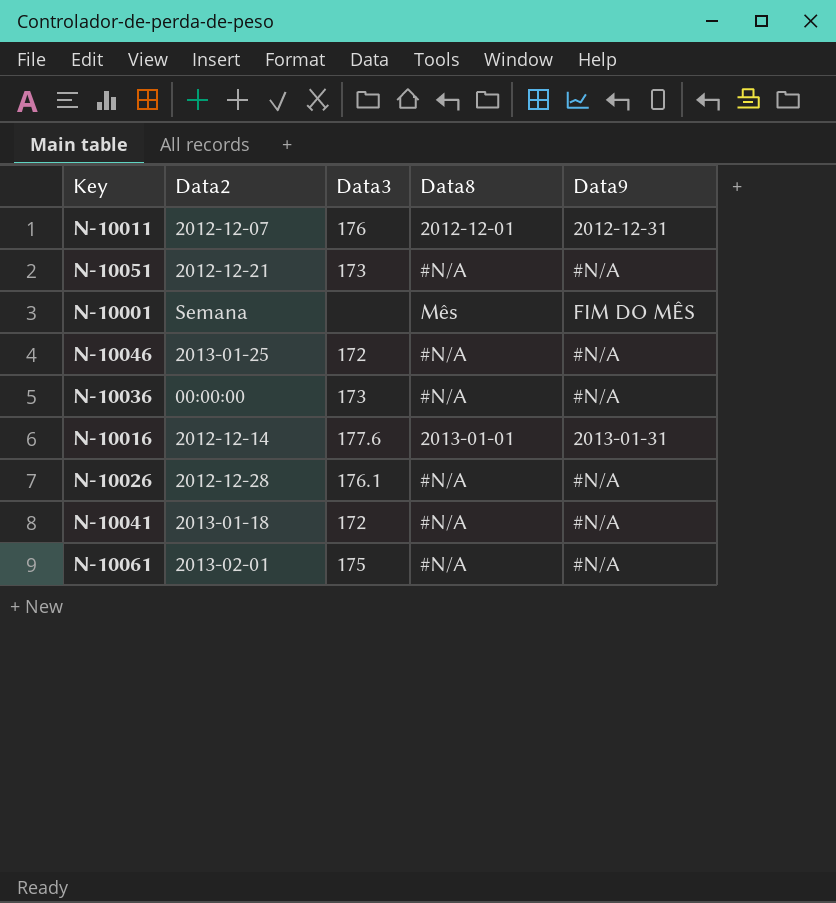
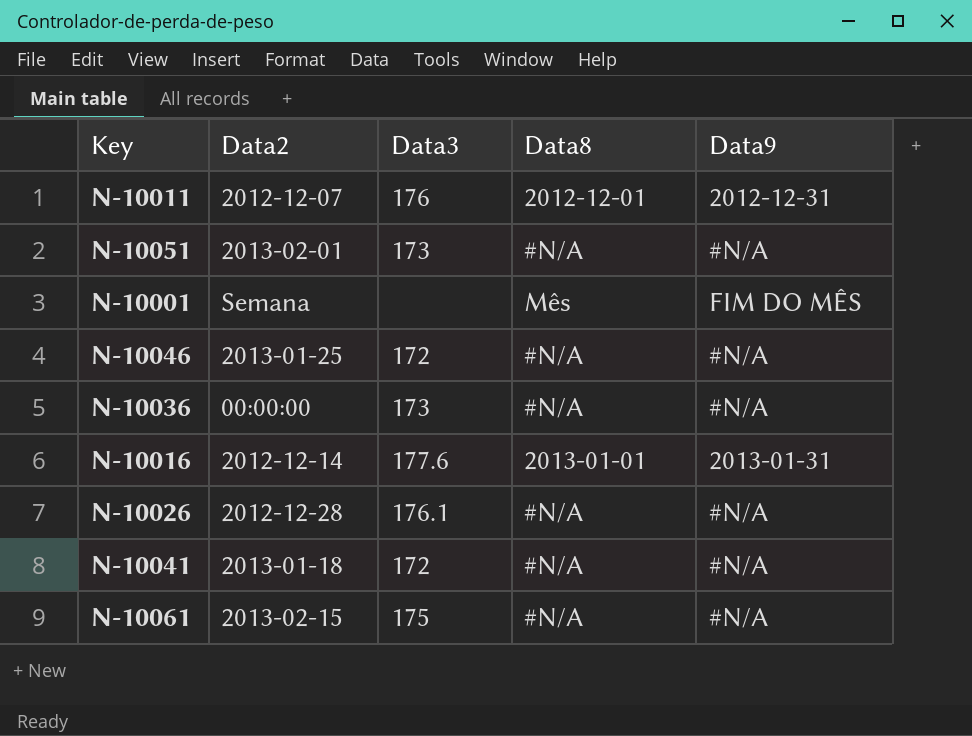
N-10051 | Data2: 2012-12-21 -> 2013-02-01
N-10061 | Data2: 2013-02-01 -> 2013-02-15

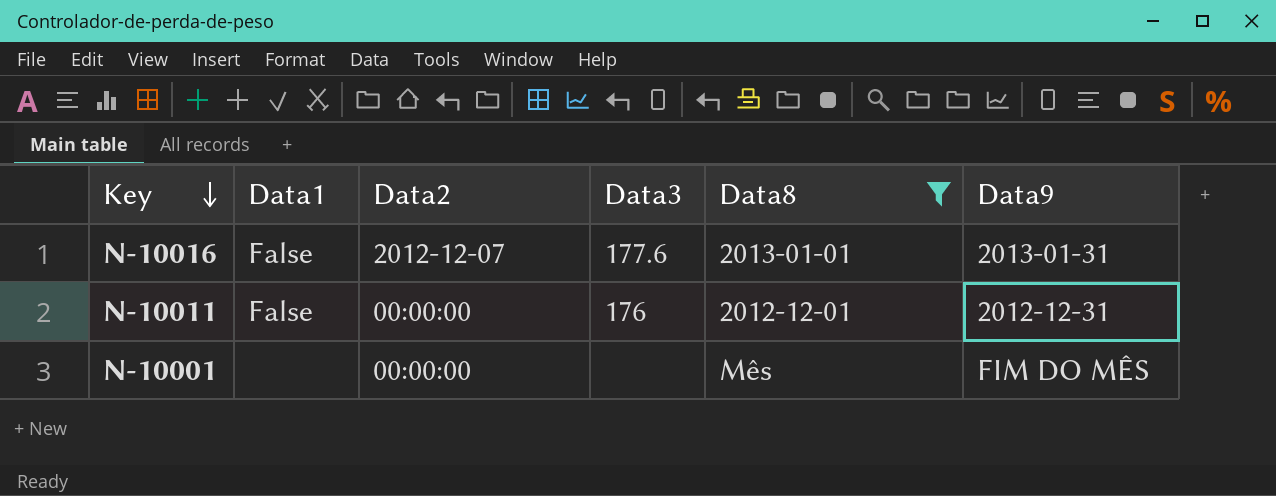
filter: none -> Data8 != #N/A
row order: none -> Key descending
column Data1 | position: none -> 2
N-10016 | Data2: 2012-12-14 -> 2012-12-07
N-10011 | Data2: 2012-12-07 -> 00:00:00
N-10001 | Data2: Semana -> 00:00:00

